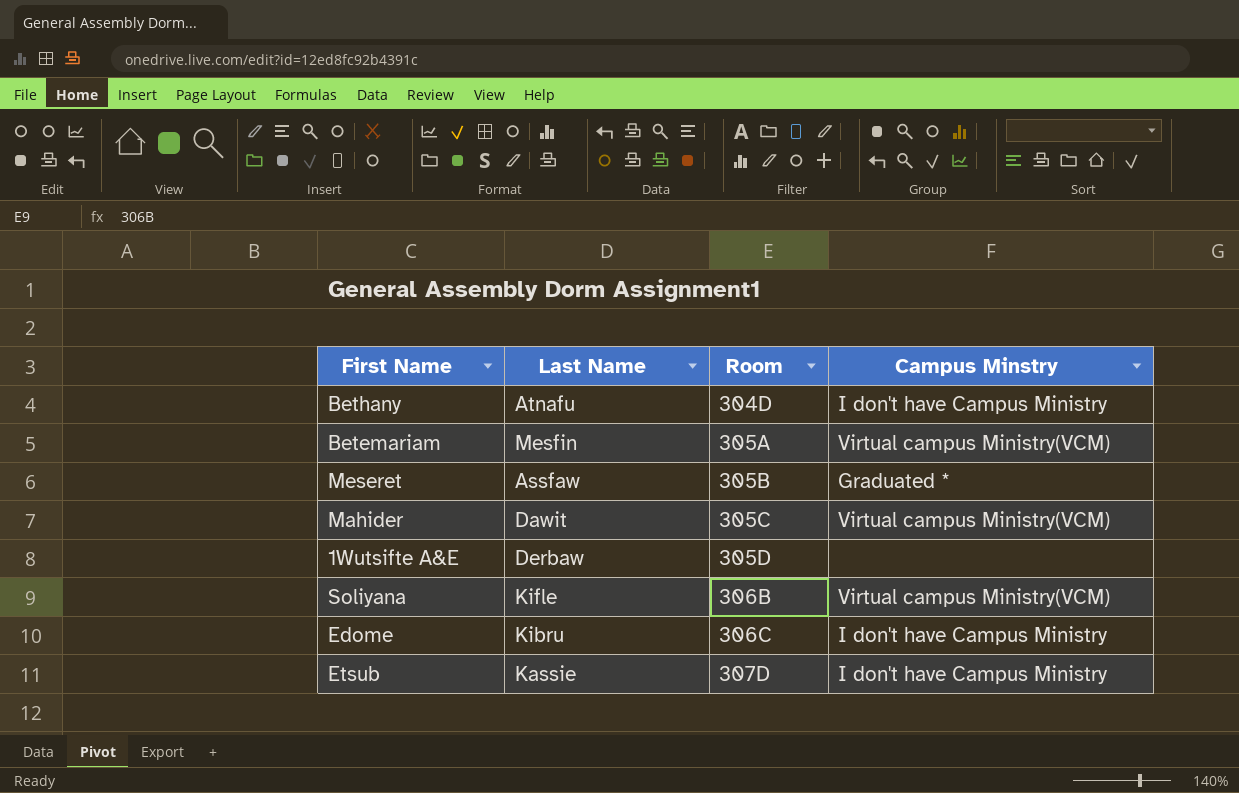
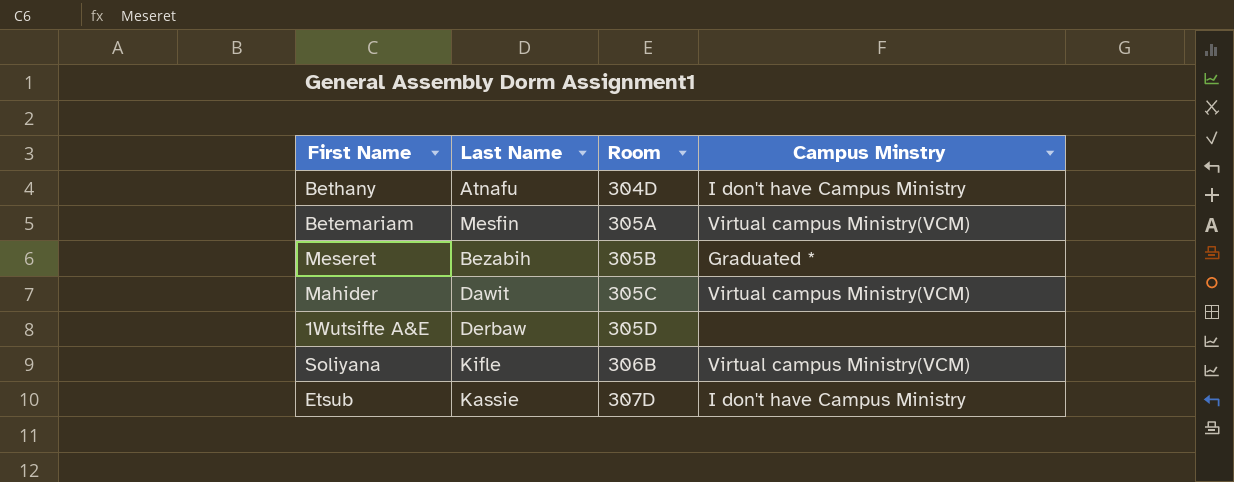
row Edome: Kibru | 306C | I don't have Campus Ministry -> none
Meseret | Last Name: Assfaw -> Bezabih

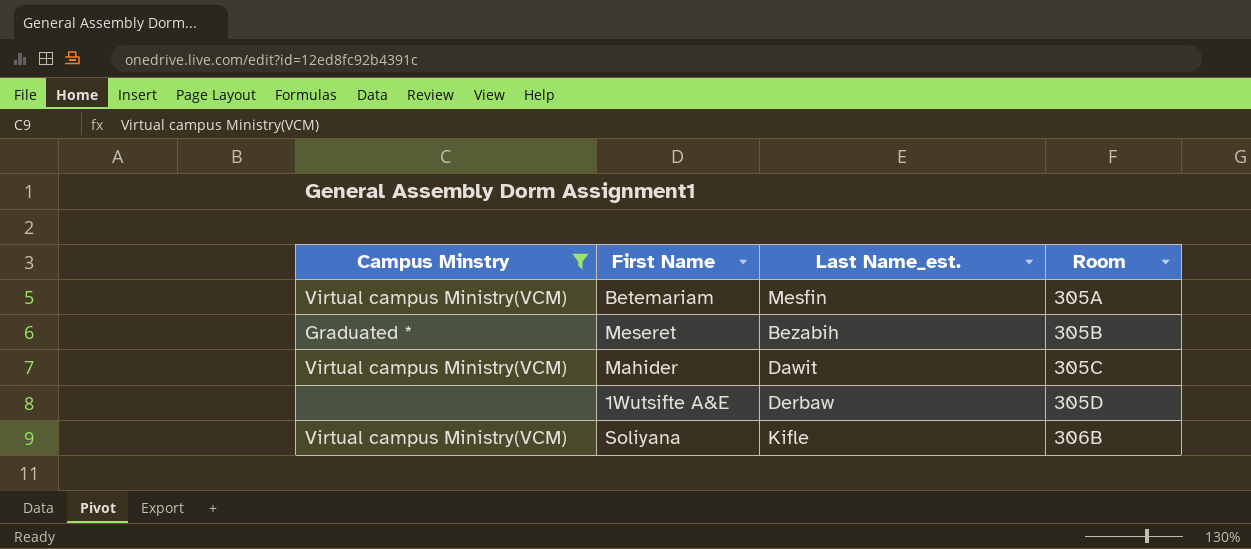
filter: none -> Campus Minstry != I don't have Campus Ministry
column Campus Minstry | position: 4 -> 1
column name: Last Name -> Last Name_est.

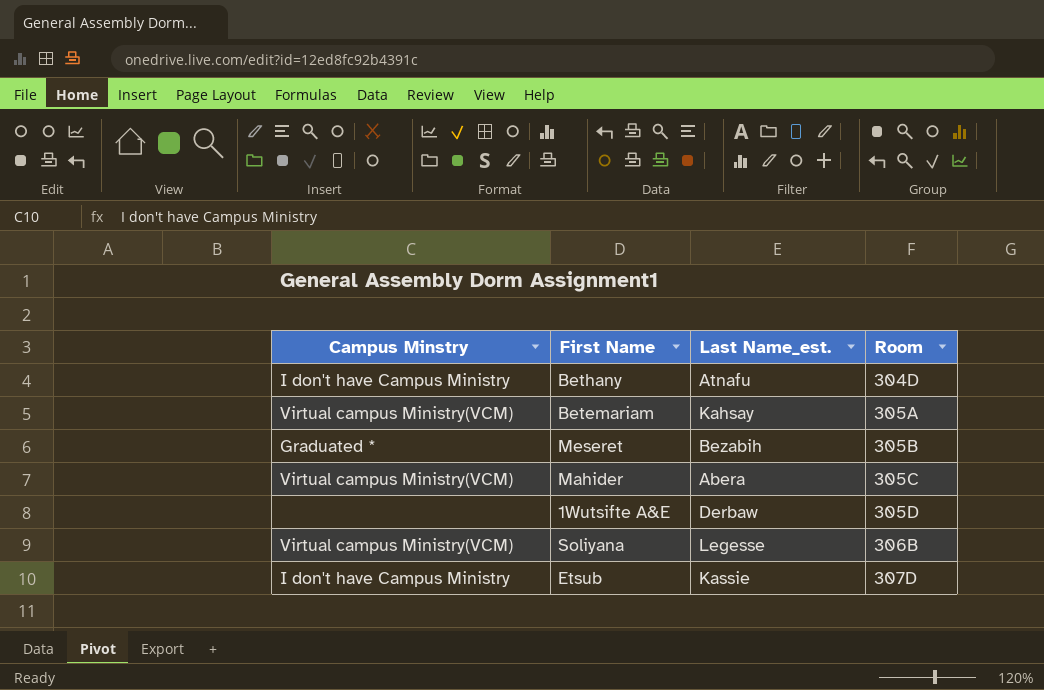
filter: Campus Minstry != I don't have Campus Ministry -> none
Betemariam | Last Name_est.: Mesfin -> Kahsay
Mahider | Last Name_est.: Dawit -> Abera
Soliyana | Last Name_est.: Kifle -> Legesse

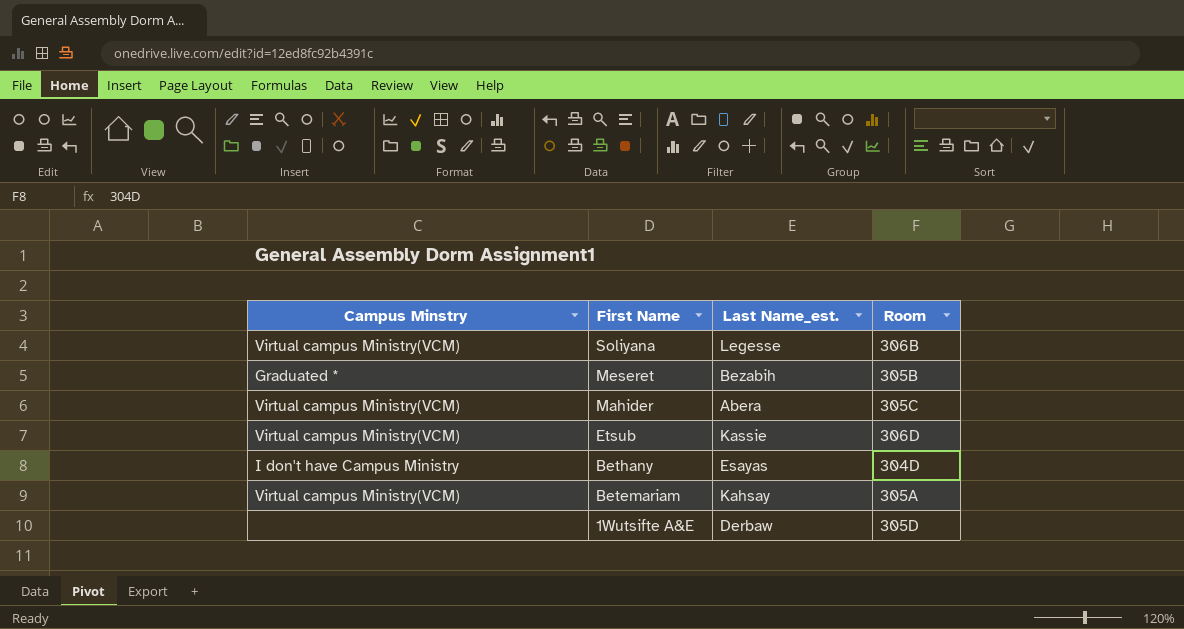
row order: Room ascending -> First Name descending
Etsub | Campus Minstry: I don't have Campus Ministry -> Virtual campus Ministry(VCM)
Etsub | Room: 307D -> 306D
Bethany | Last Name_est.: Atnafu -> Esayas

